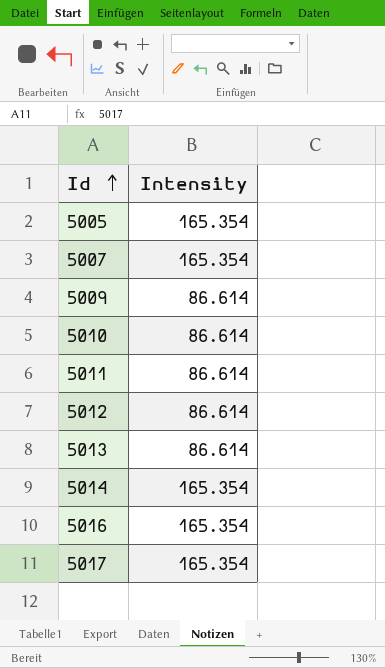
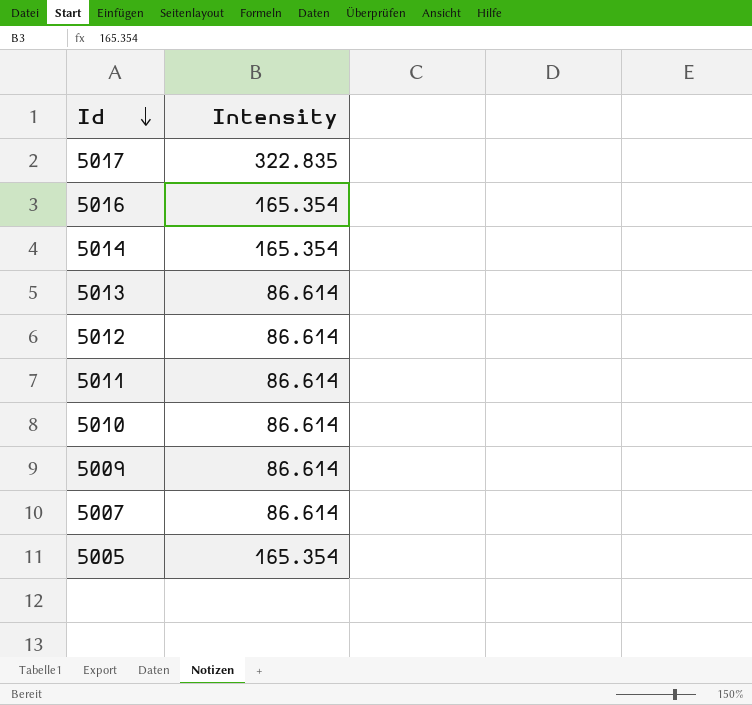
row order: Id ascending -> Id descending
5017 | Intensity: 165.354 -> 322.835
5007 | Intensity: 165.354 -> 86.614

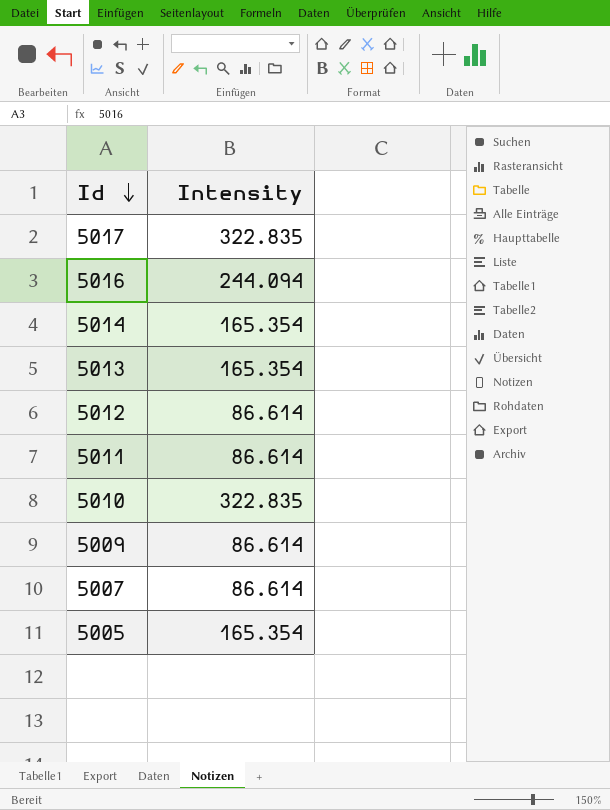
5016 | Intensity: 165.354 -> 244.094
5013 | Intensity: 86.614 -> 165.354
5010 | Intensity: 86.614 -> 322.835

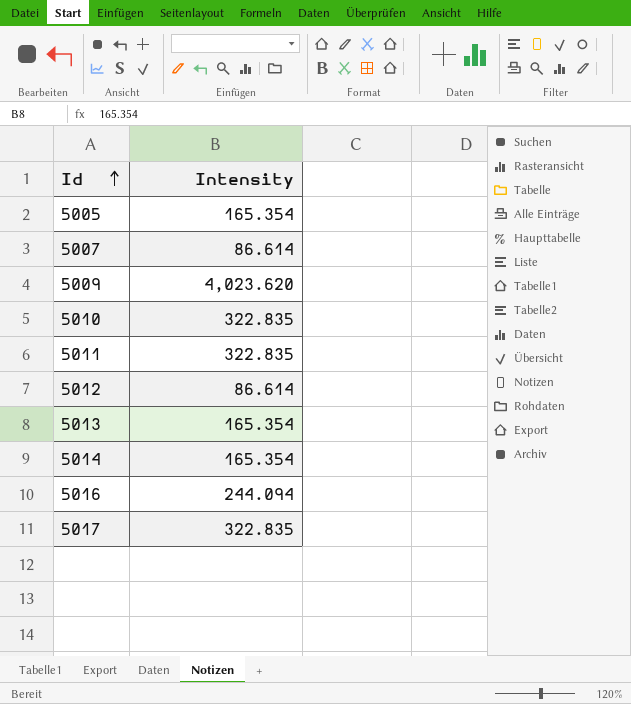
row order: Id descending -> Id ascending
5009 | Intensity: 86.614 -> 4,023.620
5011 | Intensity: 86.614 -> 322.835

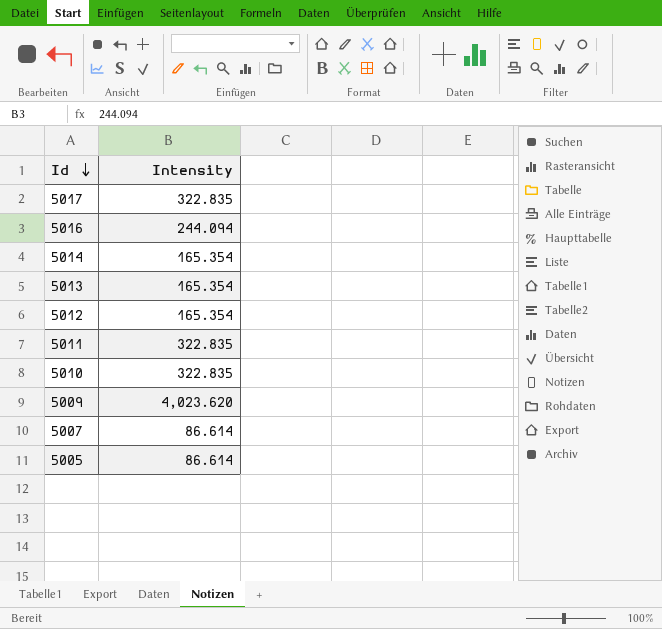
row order: Id ascending -> Id descending
5012 | Intensity: 86.614 -> 165.354
5005 | Intensity: 165.354 -> 86.614

